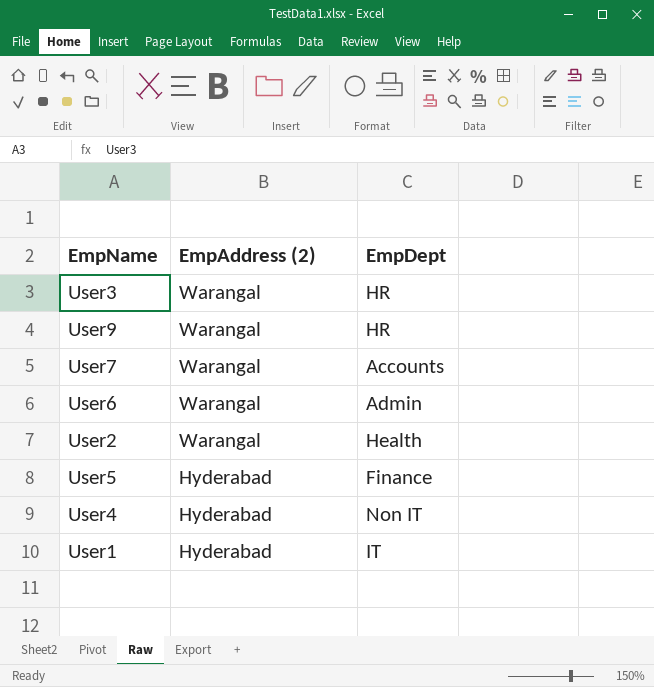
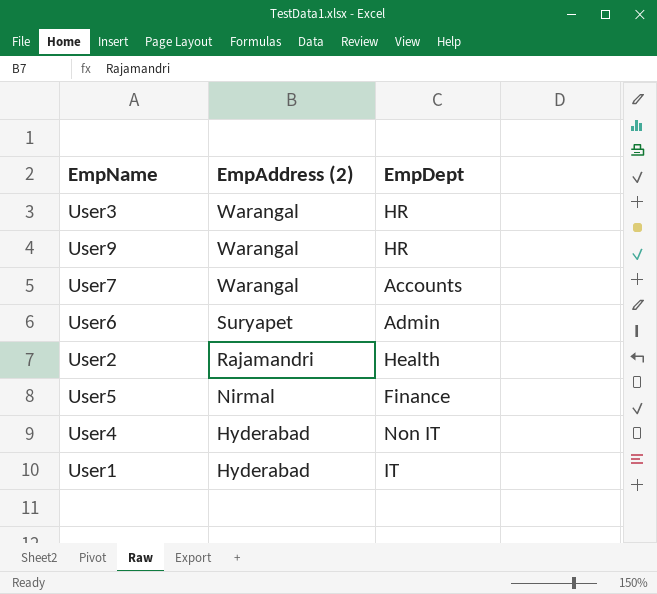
User6 | EmpAddress (2): Warangal -> Suryapet
User2 | EmpAddress (2): Warangal -> Rajamandri
User5 | EmpAddress (2): Hyderabad -> Nirmal

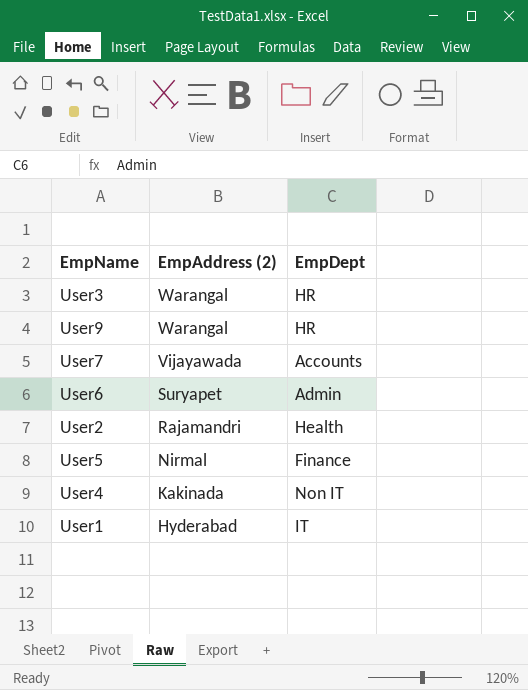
User7 | EmpAddress (2): Warangal -> Vijayawada
User4 | EmpAddress (2): Hyderabad -> Kakinada

